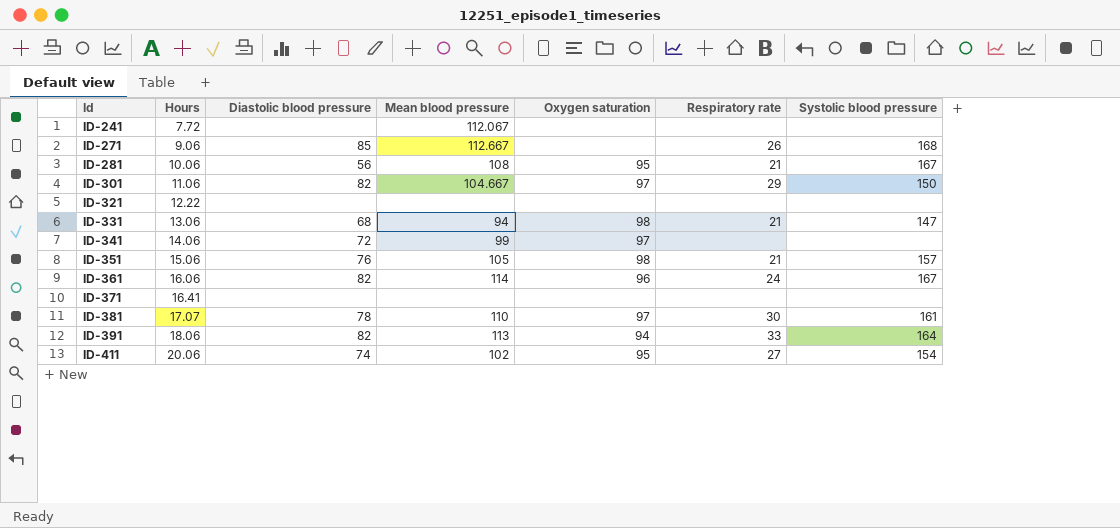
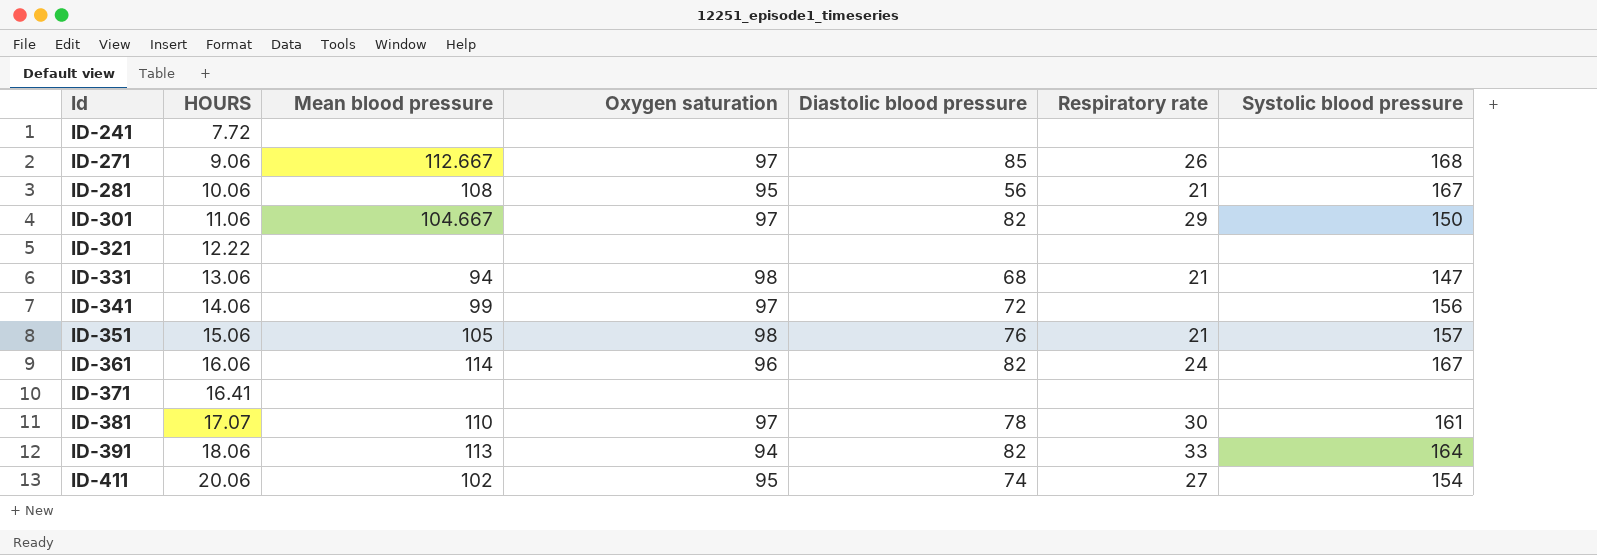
column name: Hours -> HOURS
column Diastolic blood pressure | position: 3 -> 5
ID-241 | Mean blood pressure: 112.067 -> none
ID-271 | Oxygen saturation: none -> 97
ID-341 | Systolic blood pressure: none -> 156

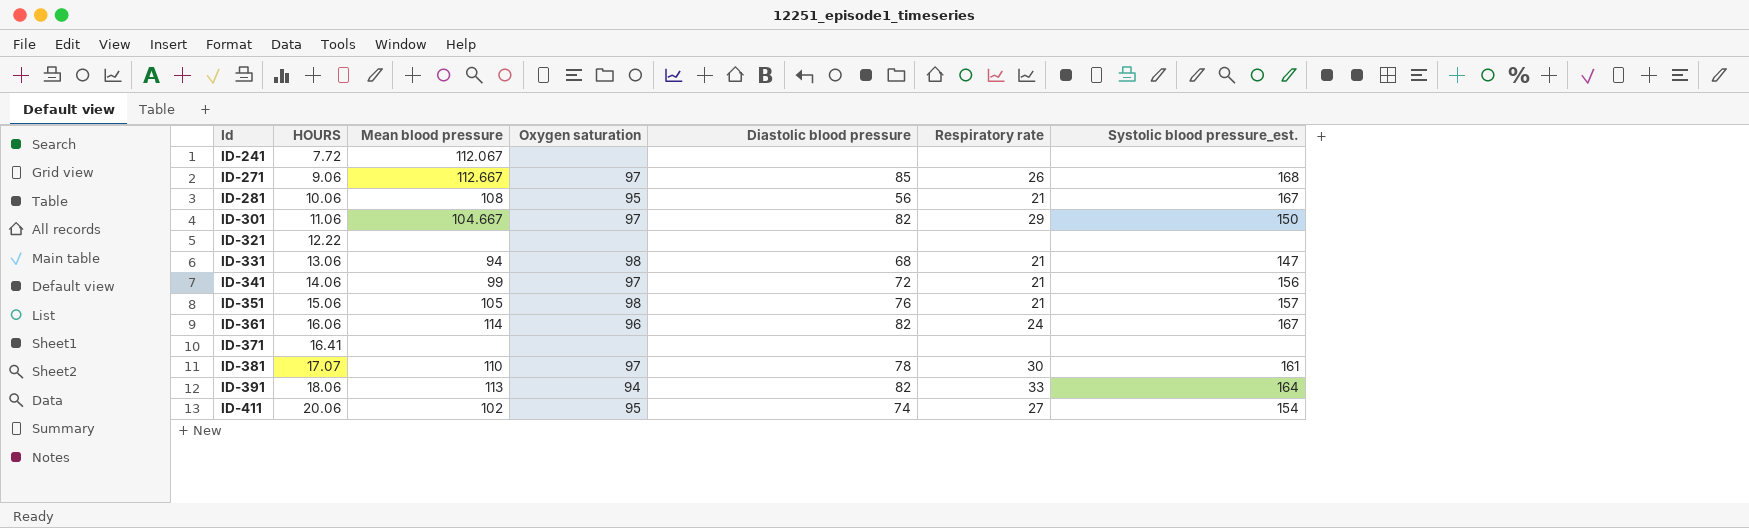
column name: Systolic blood pressure -> Systolic blood pressure_est.
ID-241 | Mean blood pressure: none -> 112.067
ID-341 | Respiratory rate: none -> 21

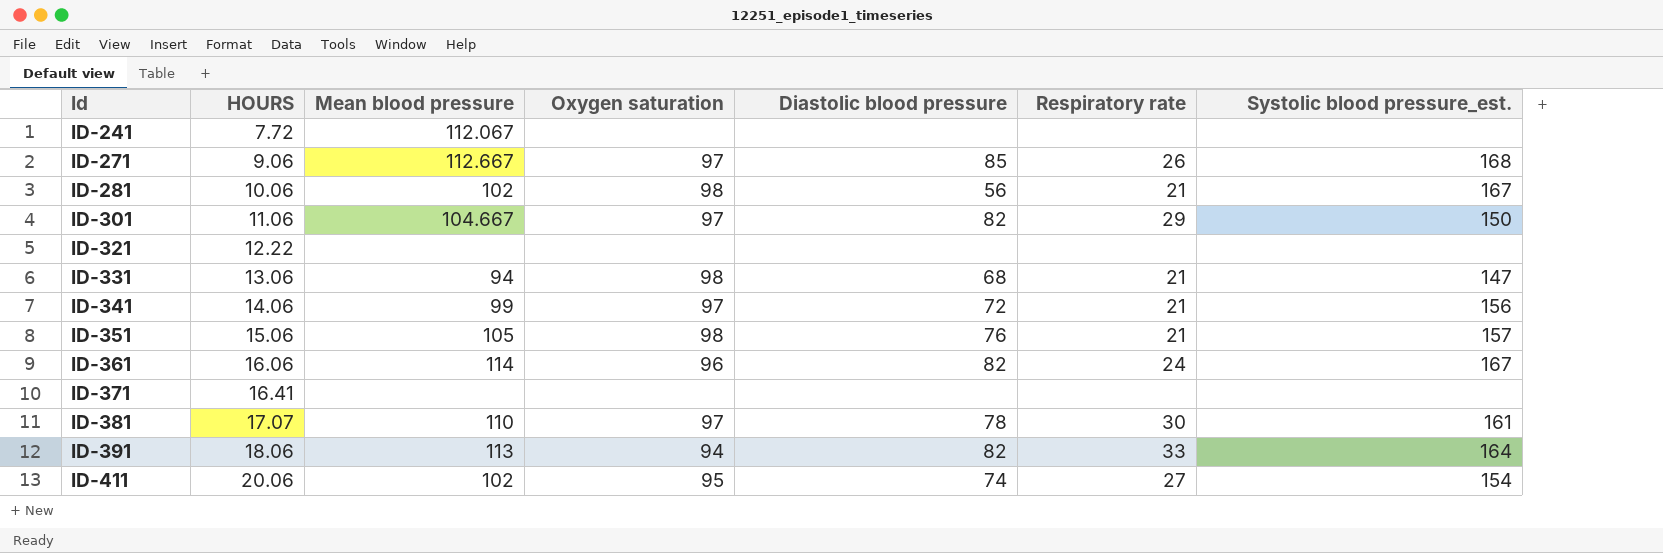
ID-281 | Mean blood pressure: 108 -> 102
ID-281 | Oxygen saturation: 95 -> 98

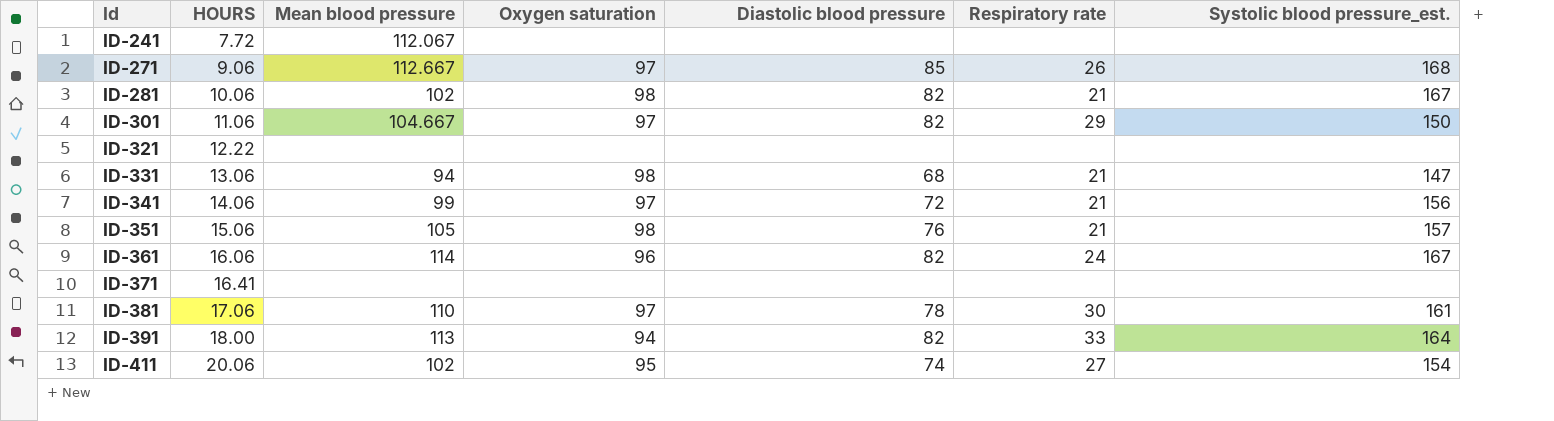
ID-281 | Diastolic blood pressure: 56 -> 82
ID-381 | HOURS: 17.07 -> 17.06
ID-391 | HOURS: 18.06 -> 18.00

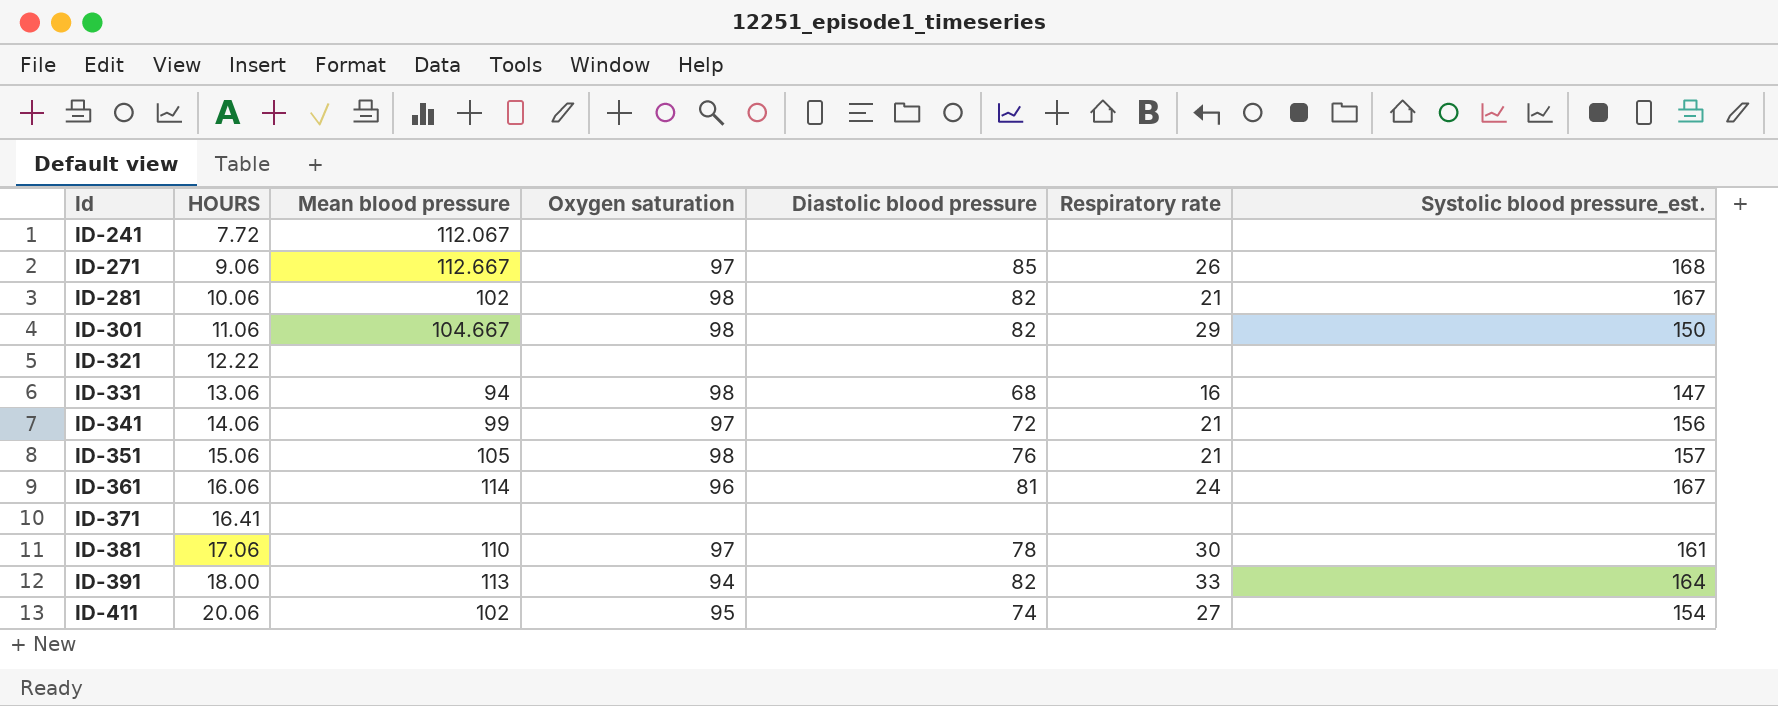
ID-301 | Oxygen saturation: 97 -> 98
ID-331 | Respiratory rate: 21 -> 16
ID-361 | Diastolic blood pressure: 82 -> 81

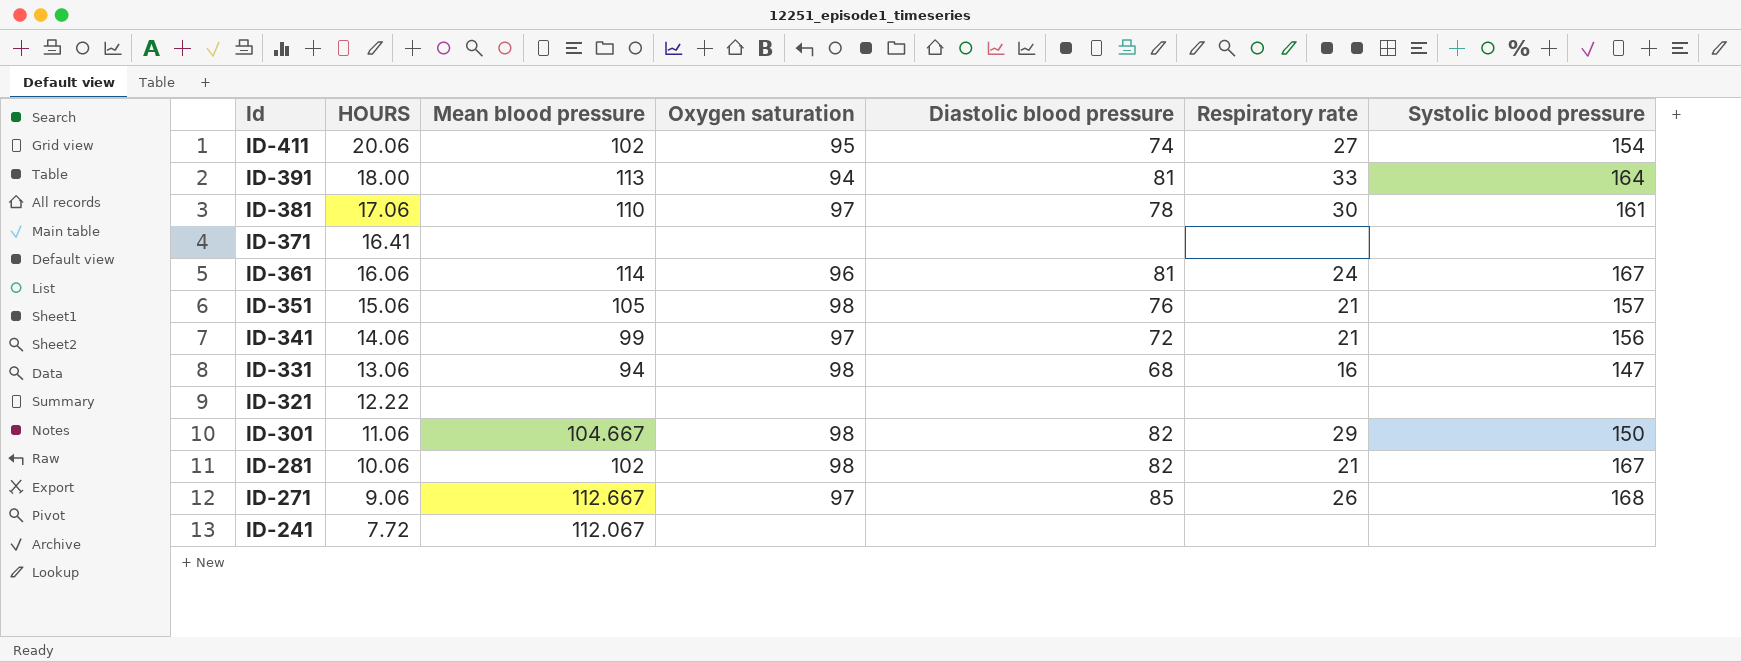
row order: Id ascending -> Id descending
column name: Systolic blood pressure_est. -> Systolic blood pressure
ID-391 | Diastolic blood pressure: 82 -> 81

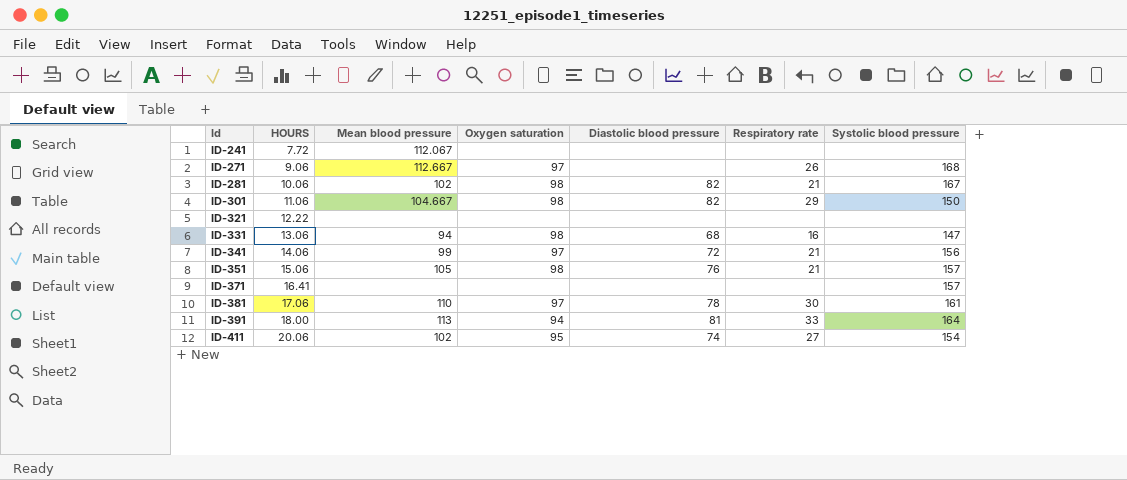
row order: Id descending -> Id ascending
row ID-361: 16.06 | 114 | 96 | 81 | 24 | 167 -> none
ID-271 | Diastolic blood pressure: 85 -> none
ID-371 | Systolic blood pressure: none -> 157

